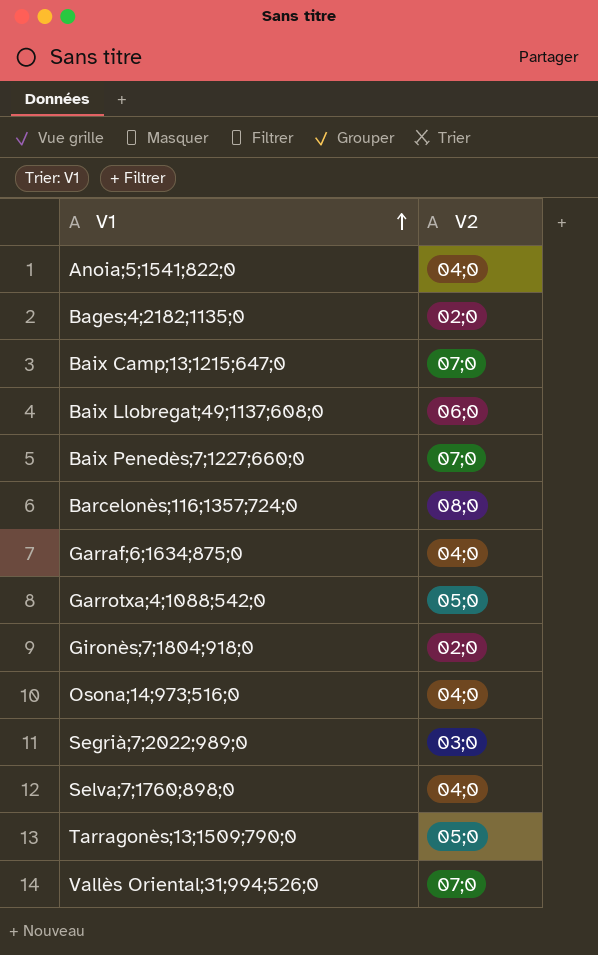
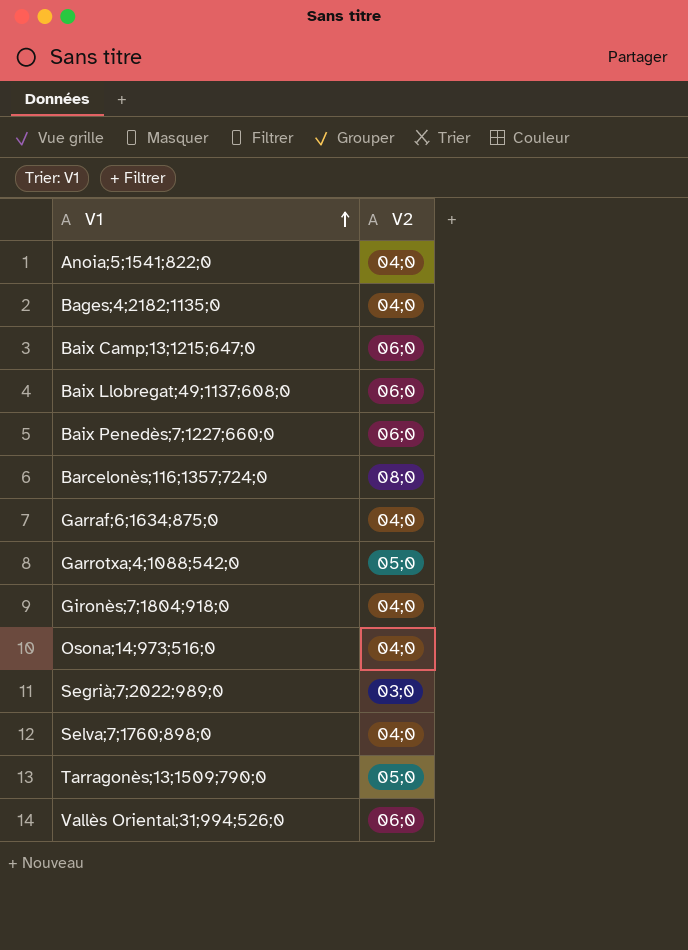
Bages;4;2182;1135;0 | V2: 02;0 -> 04;0
Baix Camp;13;1215;647;0 | V2: 07;0 -> 06;0
Baix Penedès;7;1227;660;0 | V2: 07;0 -> 06;0
Gironès;7;1804;918;0 | V2: 02;0 -> 04;0
Vallès Oriental;31;994;526;0 | V2: 07;0 -> 06;0

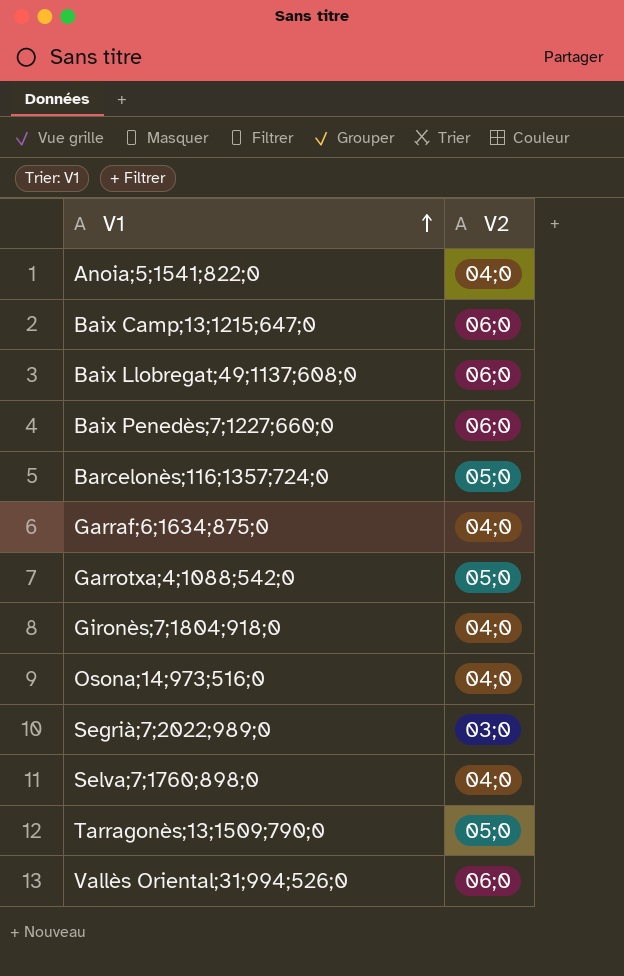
row Bages;4;2182;1135;0: 04;0 -> none
Barcelonès;116;1357;724;0 | V2: 08;0 -> 05;0

